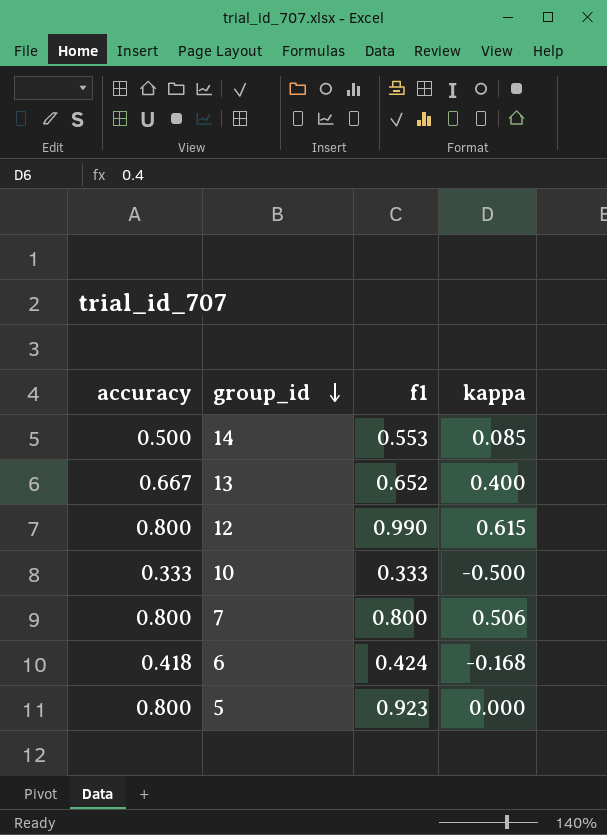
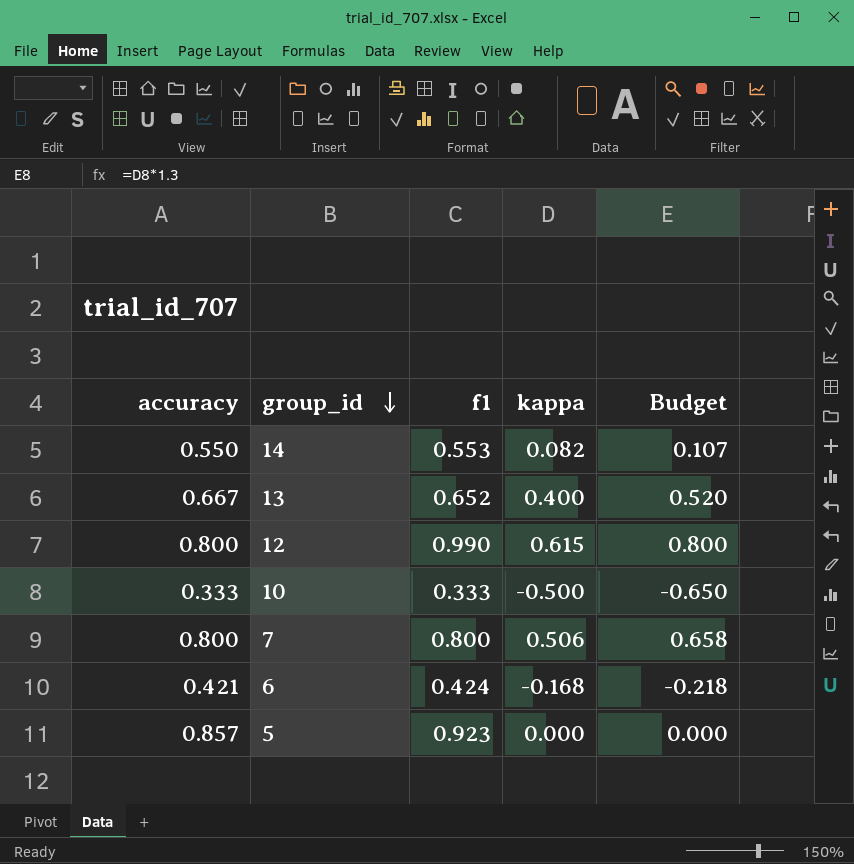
column Budget | formula: none -> [kappa] * 1.3
14 | accuracy: 0.500 -> 0.550
14 | kappa: 0.085 -> 0.082
6 | accuracy: 0.418 -> 0.421
5 | accuracy: 0.800 -> 0.857

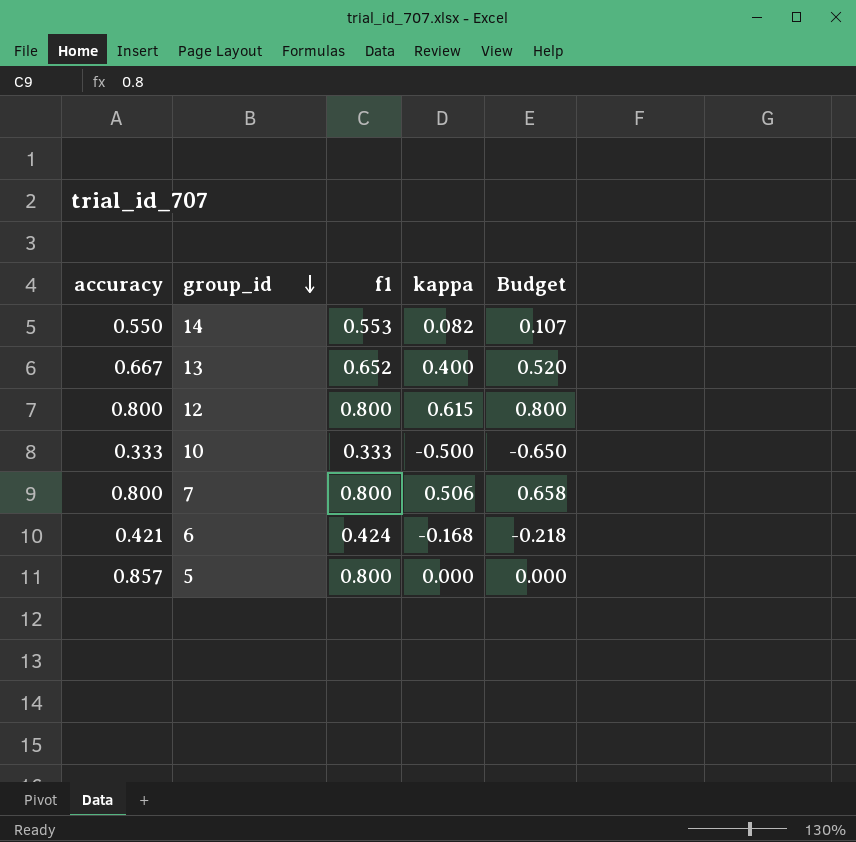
12 | f1: 0.990 -> 0.800
5 | f1: 0.923 -> 0.800

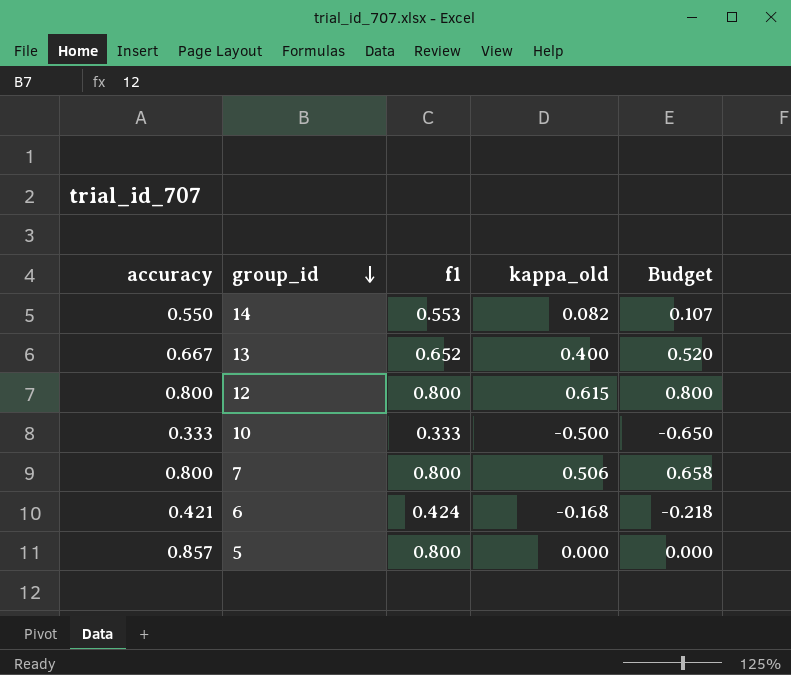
column name: kappa -> kappa_old

